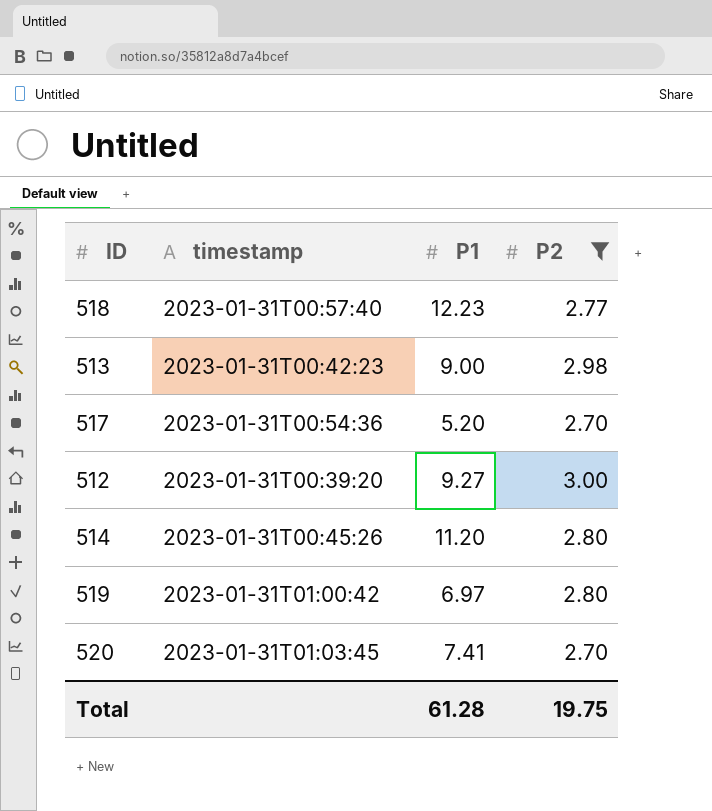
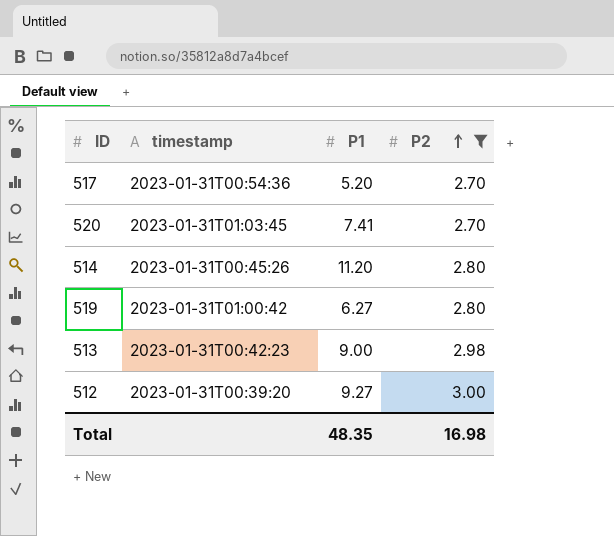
row order: none -> P2 ascending
row 518: 2023-01-31T00:57:40 | 12.23 | 2.77 -> none
519 | P1: 6.97 -> 6.27
Total | P1: 61.28 -> 48.35
Total | P2: 19.75 -> 16.98

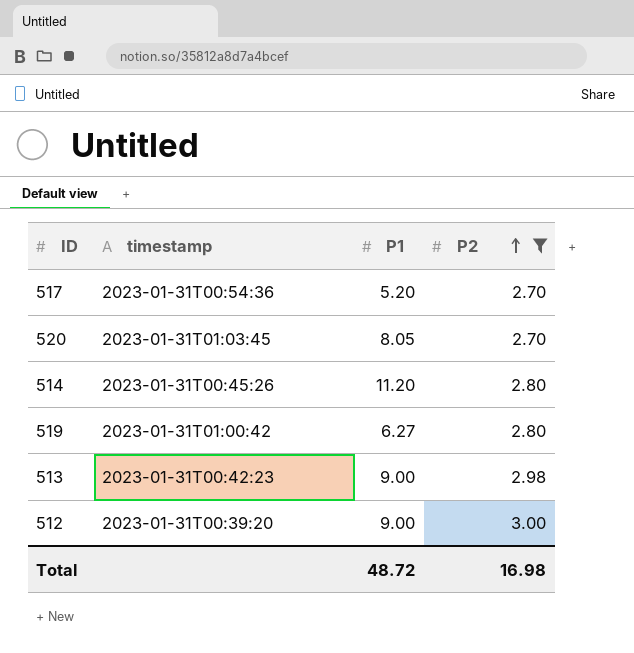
520 | P1: 7.41 -> 8.05
512 | P1: 9.27 -> 9.00
Total | P1: 48.35 -> 48.72

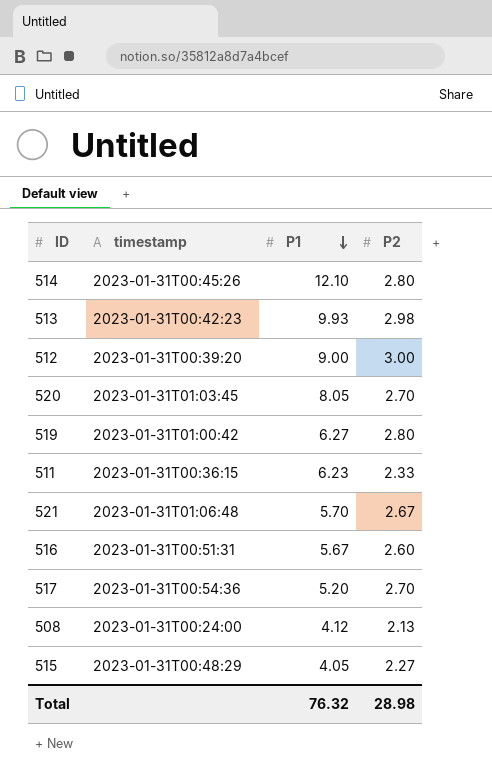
filter: P2 >= 2.70 -> none
row order: P2 ascending -> P1 descending
514 | P1: 11.20 -> 12.10
513 | P1: 9.00 -> 9.93
Total | P1: 48.72 -> 76.32
Total | P2: 16.98 -> 28.98

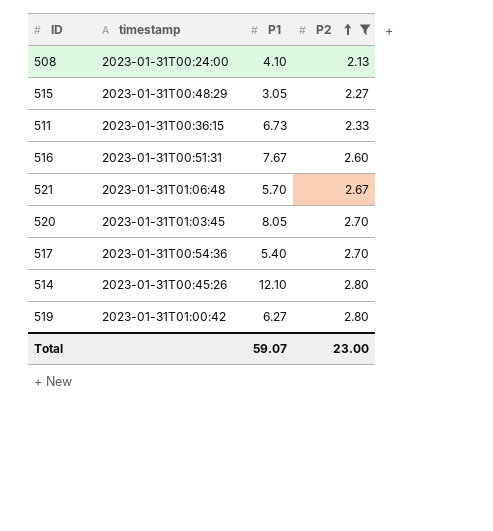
filter: none -> P2 <= 2.80
row order: P1 descending -> P2 ascending
508 | P1: 4.12 -> 4.10
515 | P1: 4.05 -> 3.05
511 | P1: 6.23 -> 6.73
516 | P1: 5.67 -> 7.67
517 | P1: 5.20 -> 5.40
Total | P1: 76.32 -> 59.07
Total | P2: 28.98 -> 23.00

